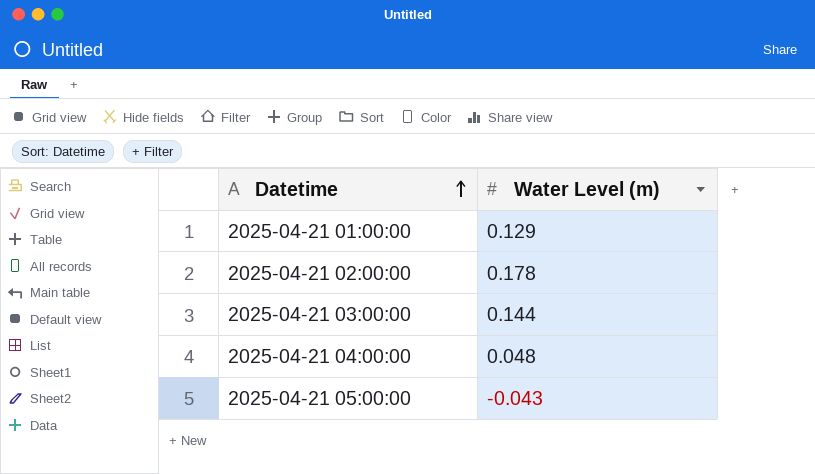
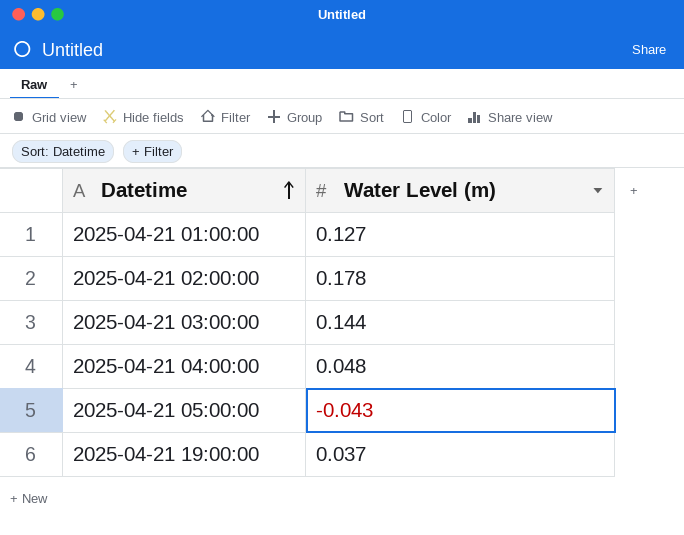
2025-04-21 01:00:00 | Water Level (m): 0.129 -> 0.127
row 2025-04-21 19:00:00: none -> 0.037

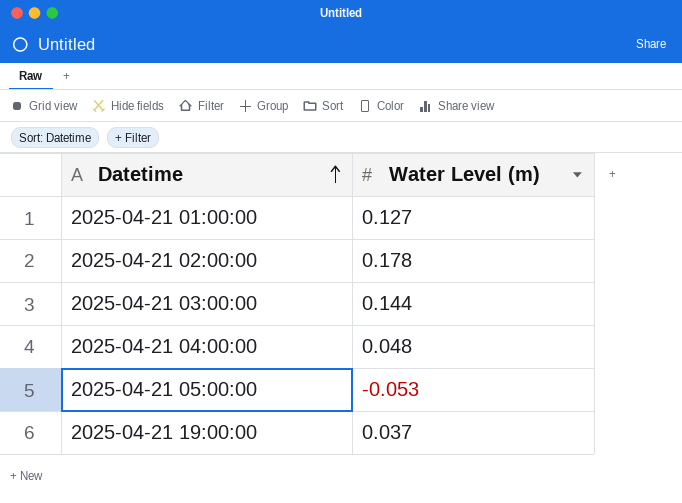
2025-04-21 05:00:00 | Water Level (m): -0.043 -> -0.053

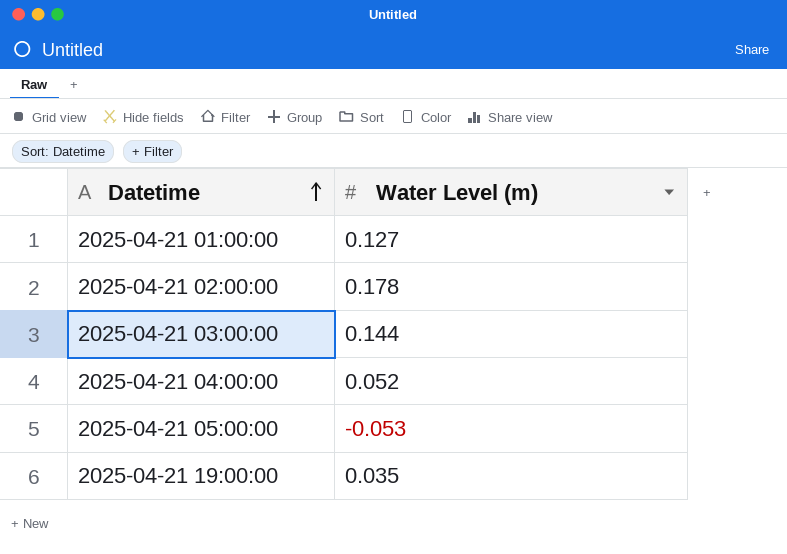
2025-04-21 04:00:00 | Water Level (m): 0.048 -> 0.052
2025-04-21 19:00:00 | Water Level (m): 0.037 -> 0.035

